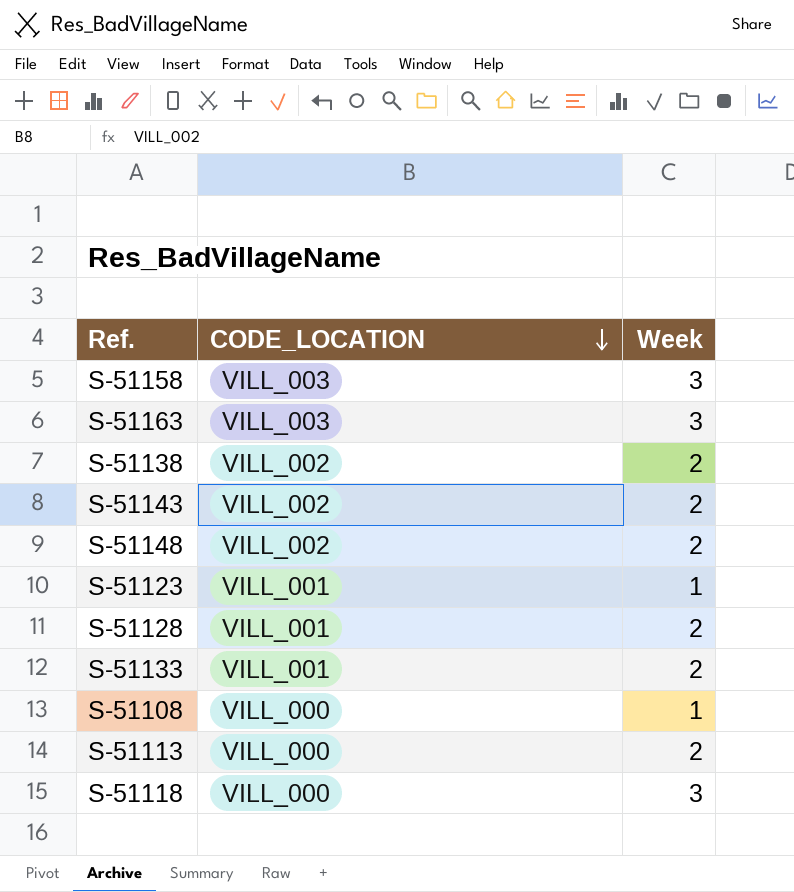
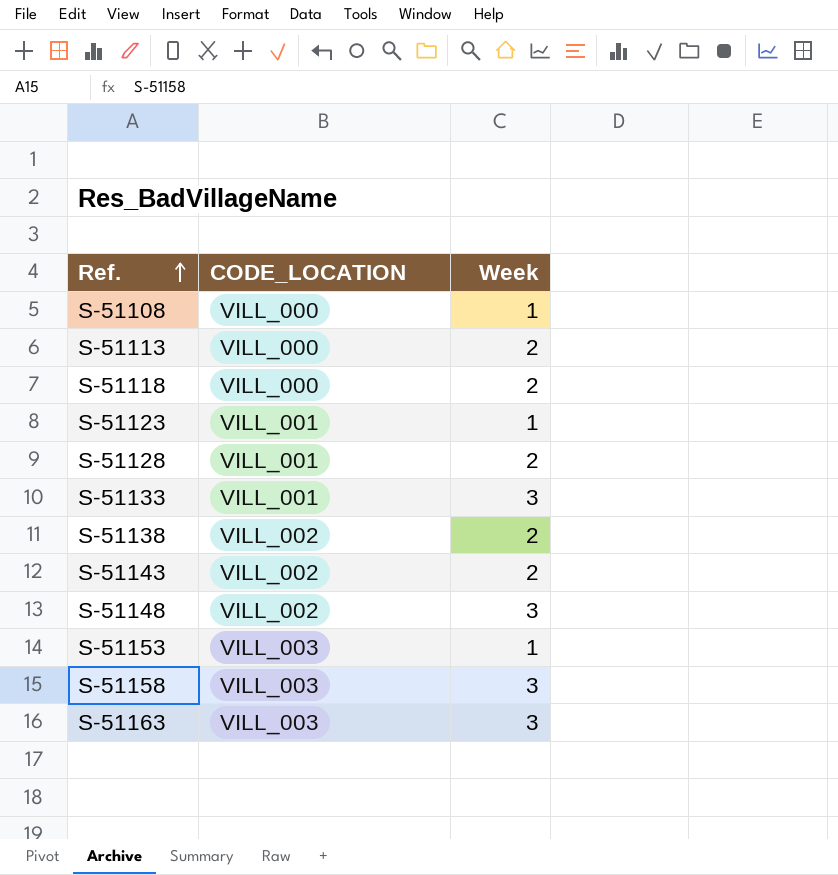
row order: CODE_LOCATION descending -> Ref. ascending
S-51118 | Week: 3 -> 2
S-51133 | Week: 2 -> 3
S-51148 | Week: 2 -> 3
row S-51153: none -> VILL_003 | 1

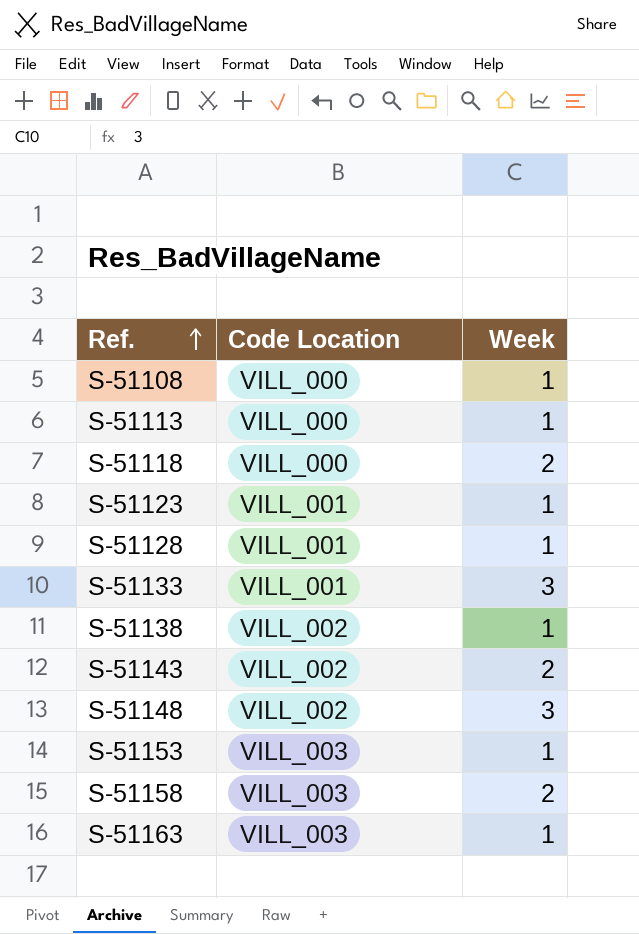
column name: CODE_LOCATION -> Code Location
S-51113 | Week: 2 -> 1
S-51128 | Week: 2 -> 1
S-51138 | Week: 2 -> 1
S-51158 | Week: 3 -> 2
S-51163 | Week: 3 -> 1

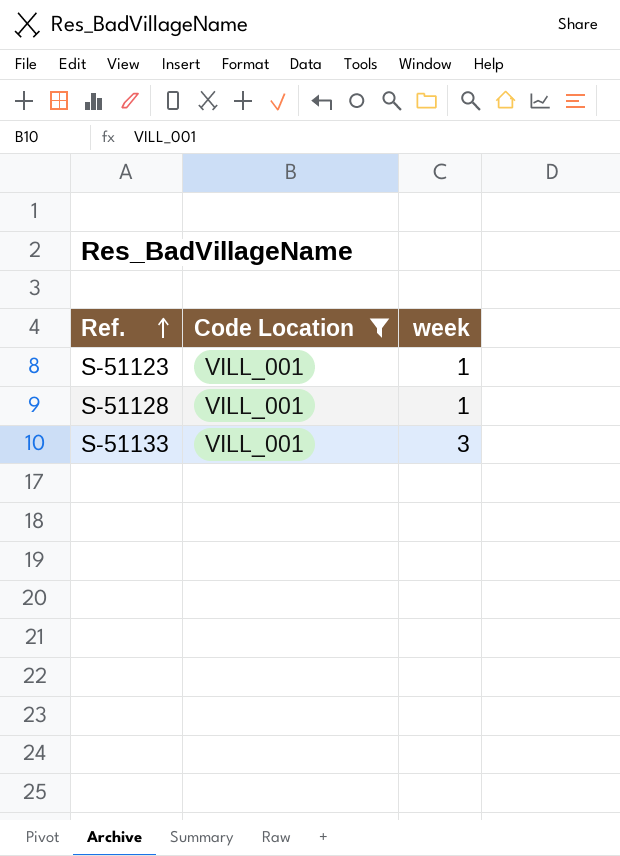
filter: none -> Code Location = VILL_001
column name: Week -> week

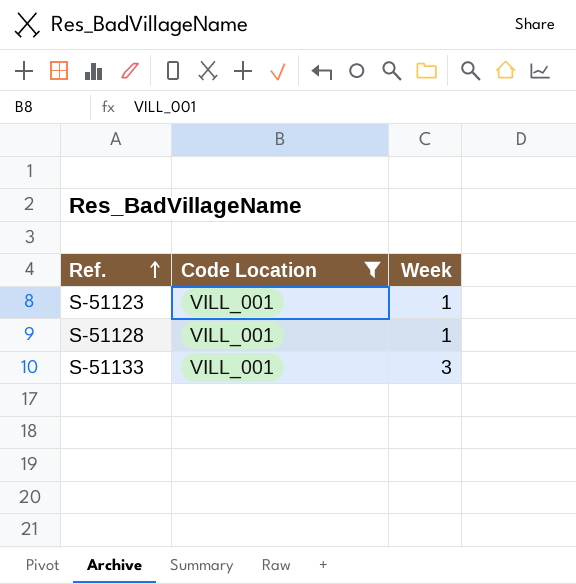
column name: week -> Week

